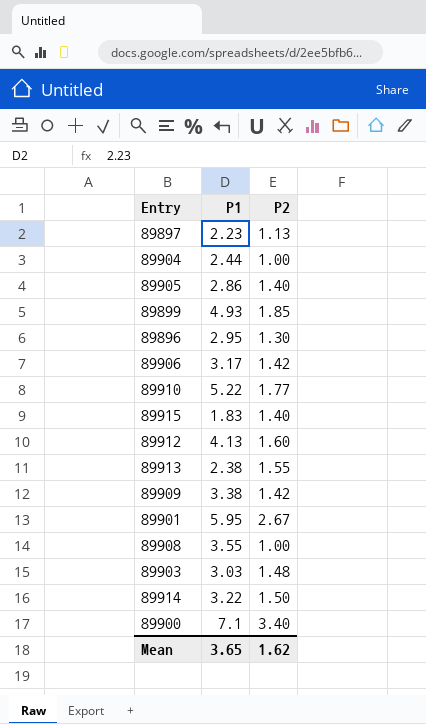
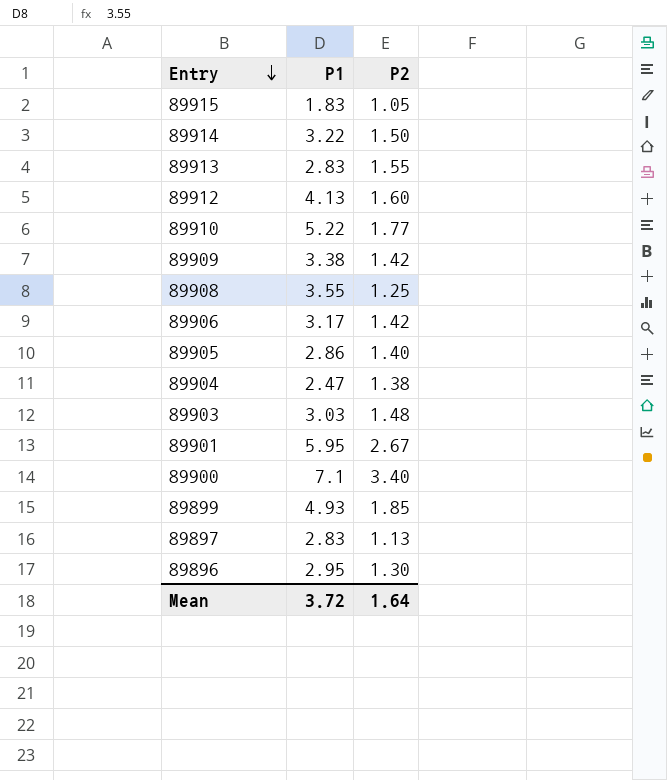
row order: none -> Entry descending
89915 | P2: 1.40 -> 1.05
89913 | P1: 2.38 -> 2.83
89908 | P2: 1.00 -> 1.25
89904 | P1: 2.44 -> 2.47
89904 | P2: 1.00 -> 1.38
89897 | P1: 2.23 -> 2.83
Mean | P1: 3.65 -> 3.72
Mean | P2: 1.62 -> 1.64

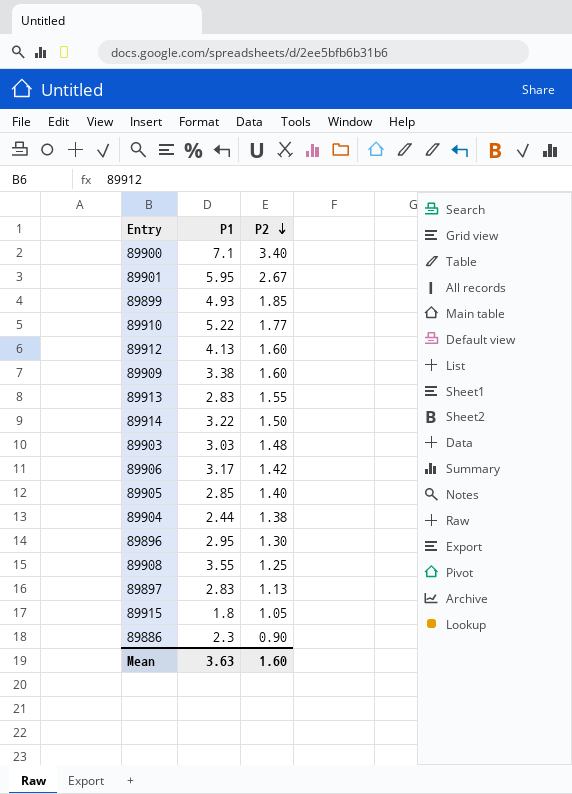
row order: Entry descending -> P2 descending
89909 | P2: 1.42 -> 1.60
89905 | P1: 2.86 -> 2.85
89904 | P1: 2.47 -> 2.44
89915 | P1: 1.83 -> 1.8
row 89886: none -> 2.3 | 0.90
Mean | P1: 3.72 -> 3.63
Mean | P2: 1.64 -> 1.60

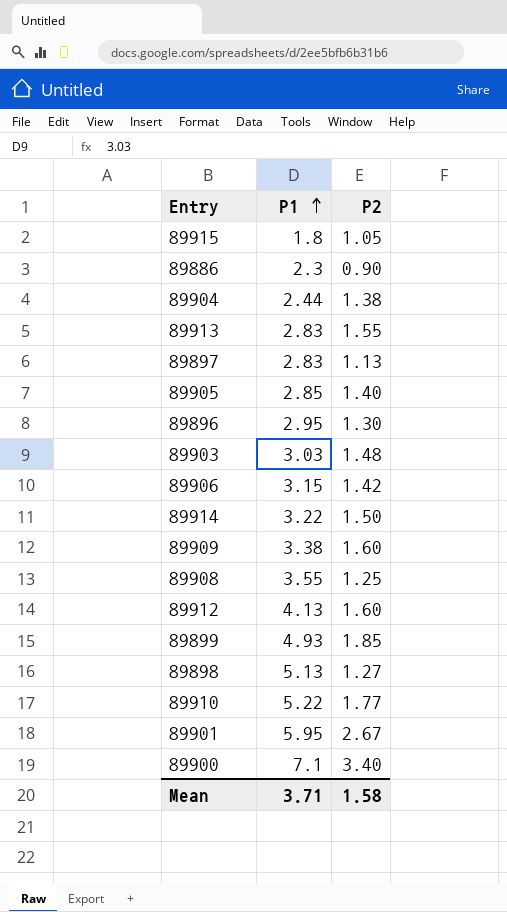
row order: P2 descending -> P1 ascending
89906 | P1: 3.17 -> 3.15
row 89898: none -> 5.13 | 1.27
Mean | P1: 3.63 -> 3.71
Mean | P2: 1.60 -> 1.58

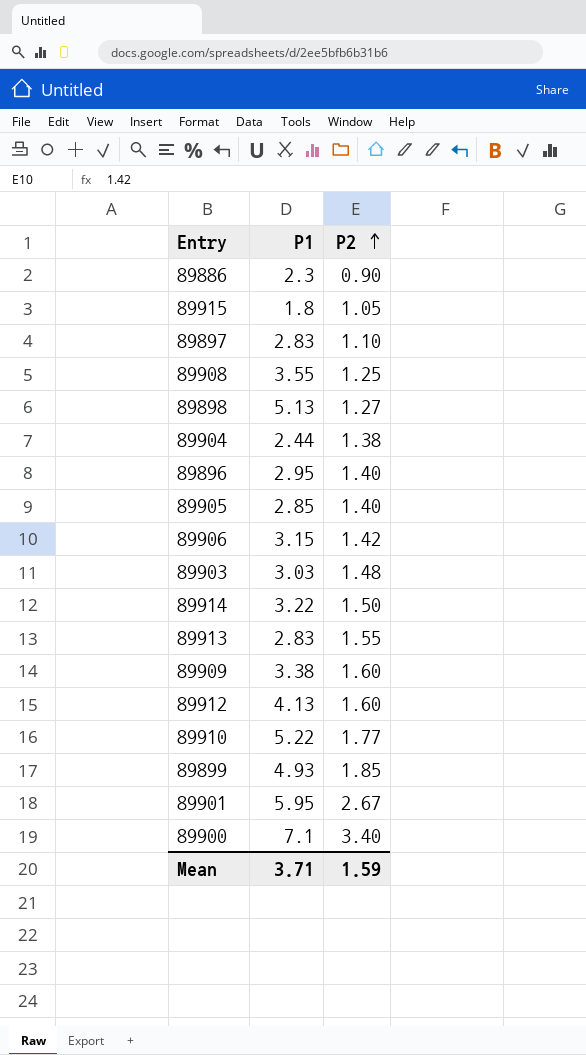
row order: P1 ascending -> P2 ascending
89897 | P2: 1.13 -> 1.10
89896 | P2: 1.30 -> 1.40
Mean | P2: 1.58 -> 1.59

